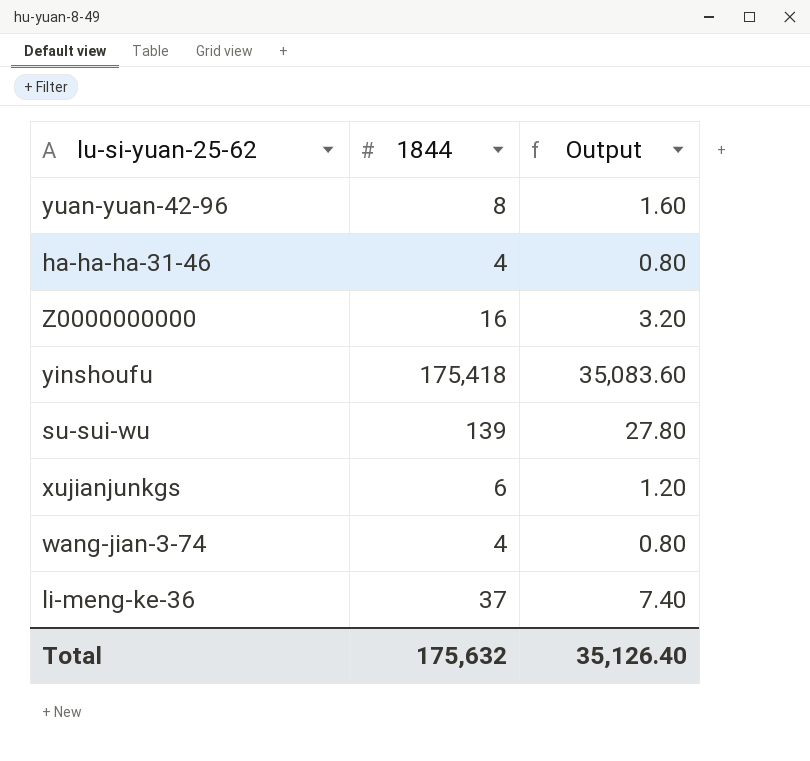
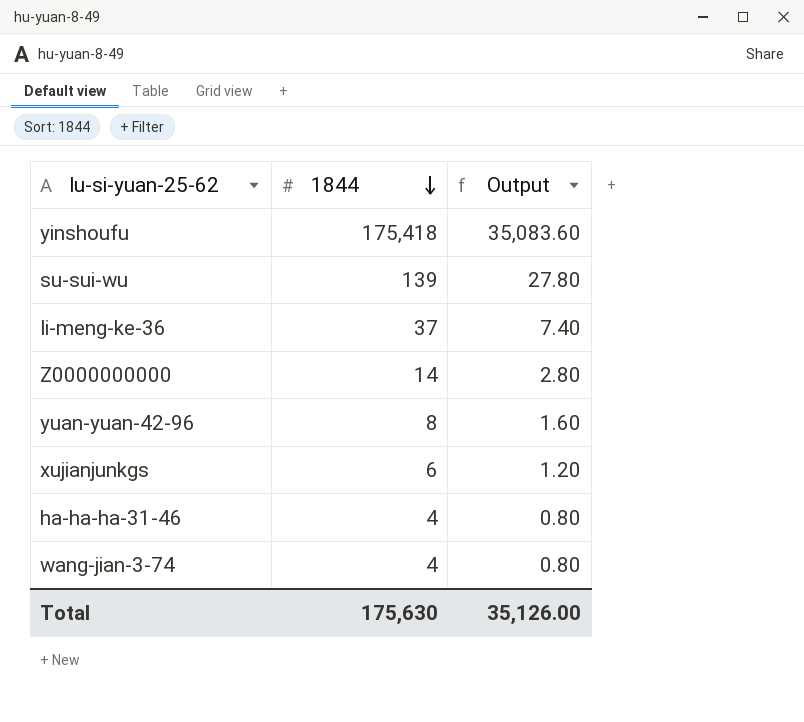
row order: none -> 1844 descending
Z0000000000 | 1844: 16 -> 14
Z0000000000 | Output: 3.20 -> 2.80
Total | 1844: 175,632 -> 175,630
Total | Output: 35,126.40 -> 35,126.00

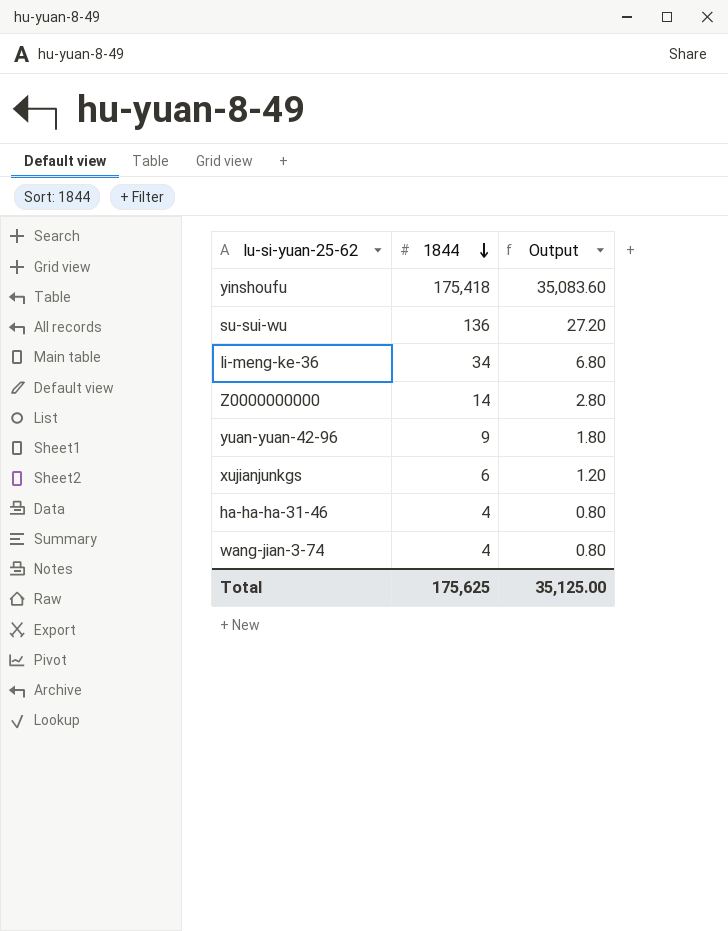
su-sui-wu | 1844: 139 -> 136
su-sui-wu | Output: 27.80 -> 27.20
li-meng-ke-36 | 1844: 37 -> 34
li-meng-ke-36 | Output: 7.40 -> 6.80
yuan-yuan-42-96 | 1844: 8 -> 9
yuan-yuan-42-96 | Output: 1.60 -> 1.80
Total | 1844: 175,630 -> 175,625
Total | Output: 35,126.00 -> 35,125.00

